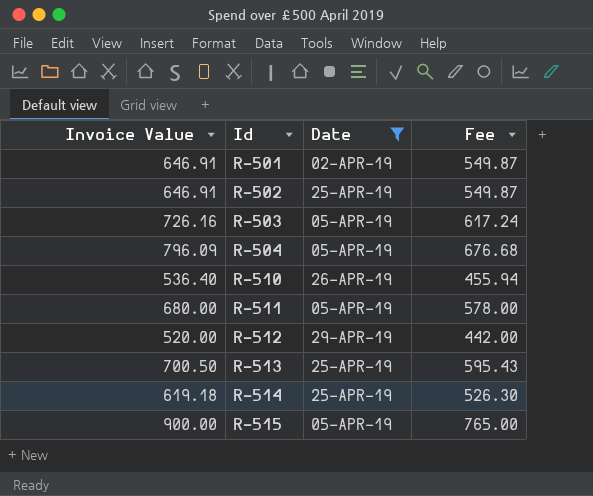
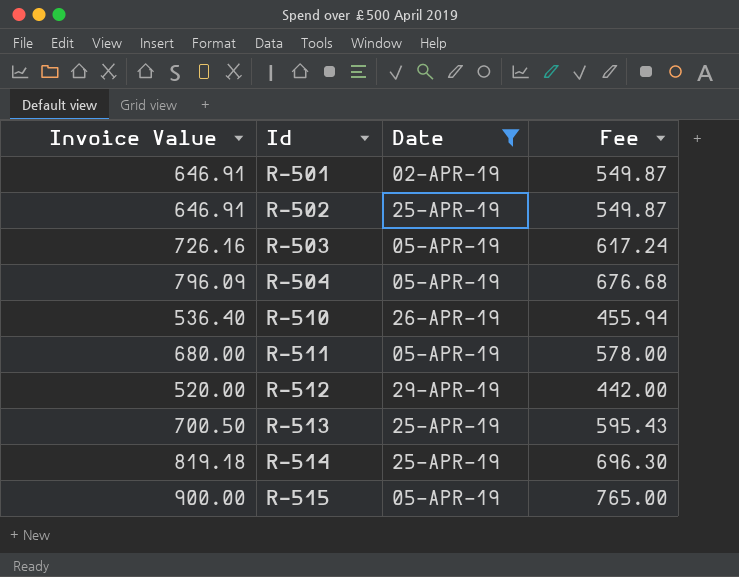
R-514 | Invoice Value: 619.18 -> 819.18
R-514 | Fee: 526.30 -> 696.30

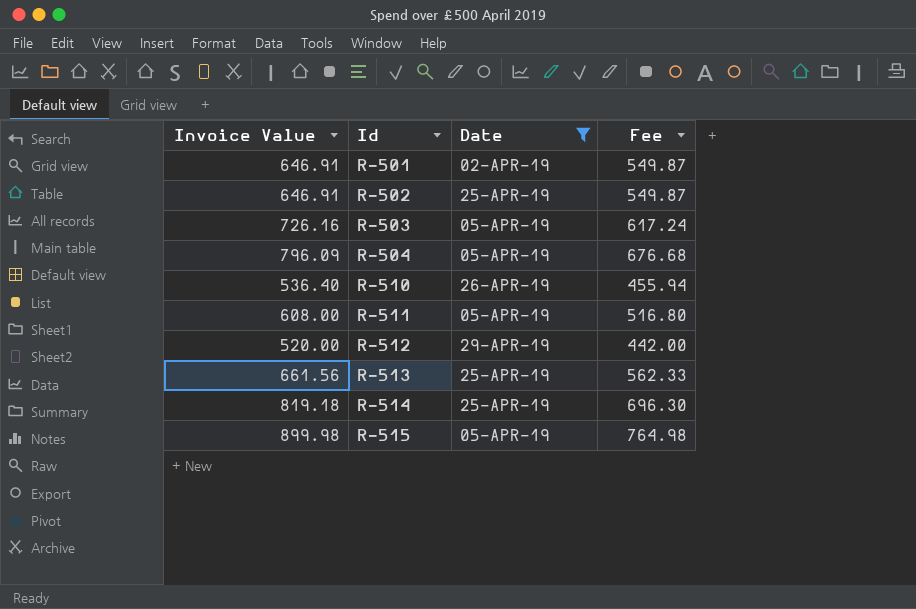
R-511 | Invoice Value: 680.00 -> 608.00
R-511 | Fee: 578.00 -> 516.80
R-513 | Invoice Value: 700.50 -> 661.56
R-513 | Fee: 595.43 -> 562.33
R-515 | Invoice Value: 900.00 -> 899.98
R-515 | Fee: 765.00 -> 764.98

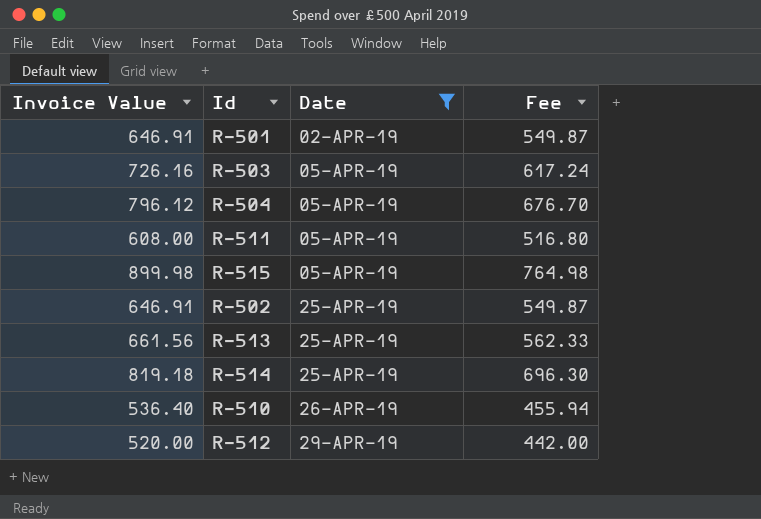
row order: Id ascending -> Date ascending
R-504 | Invoice Value: 796.09 -> 796.12
R-504 | Fee: 676.68 -> 676.70

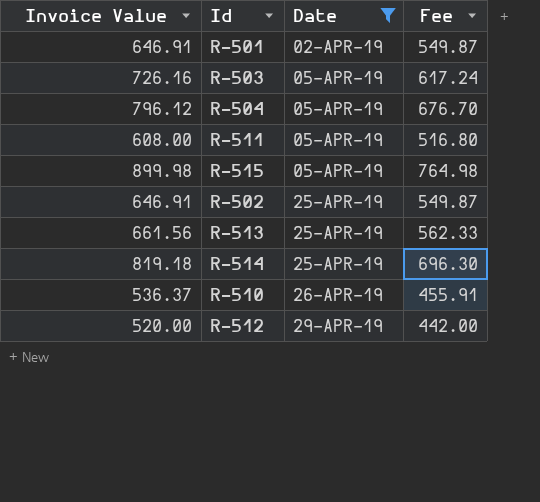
R-510 | Invoice Value: 536.40 -> 536.37
R-510 | Fee: 455.94 -> 455.91

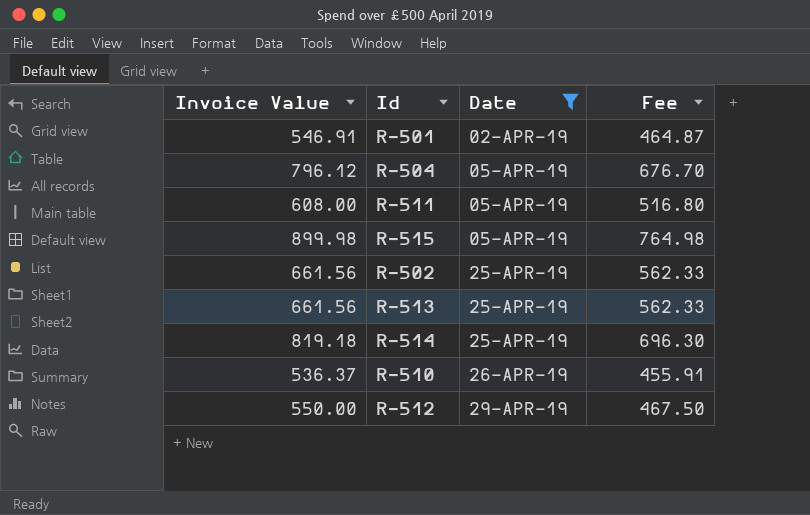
row R-503: 726.16 | 05-APR-19 | 617.24 -> none
R-501 | Invoice Value: 646.91 -> 546.91
R-501 | Fee: 549.87 -> 464.87
R-502 | Invoice Value: 646.91 -> 661.56
R-502 | Fee: 549.87 -> 562.33
R-512 | Invoice Value: 520.00 -> 550.00
R-512 | Fee: 442.00 -> 467.50

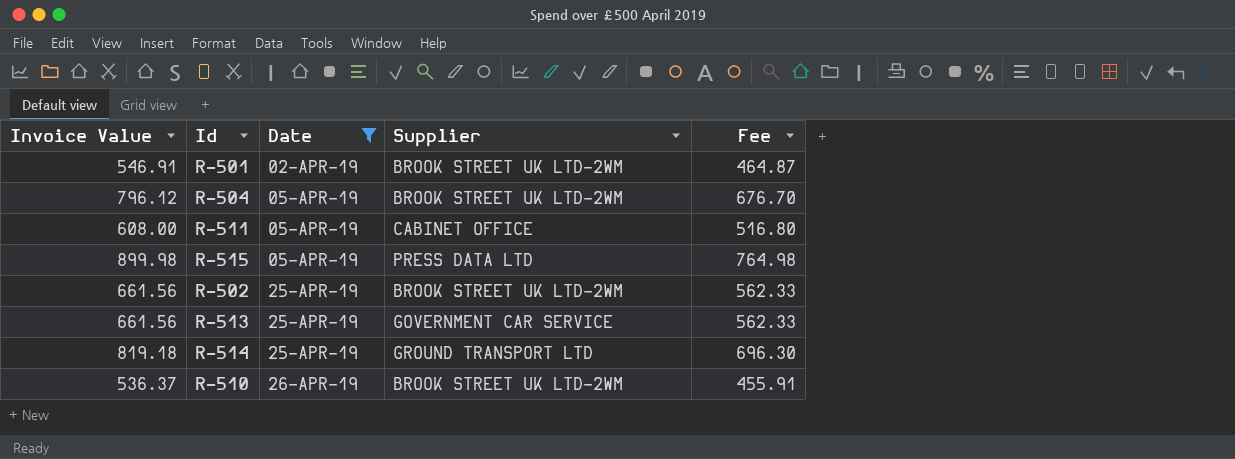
column Supplier | position: none -> 4
row R-512: 550.00 | 29-APR-19 | 467.50 -> none

